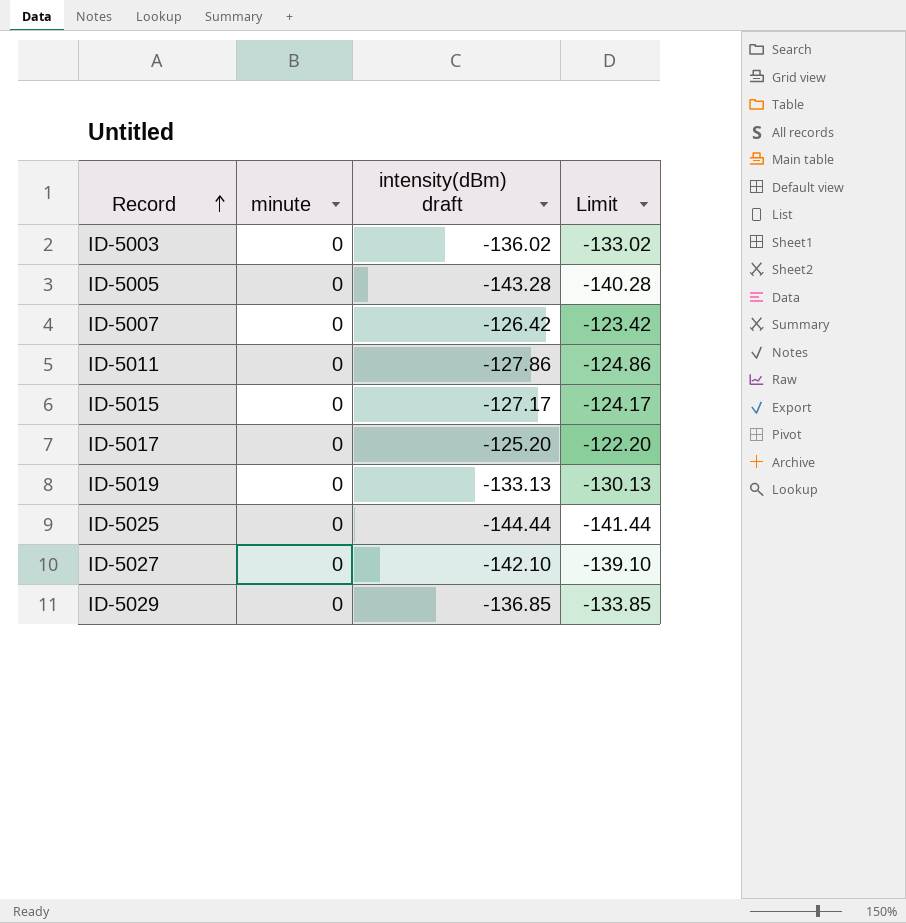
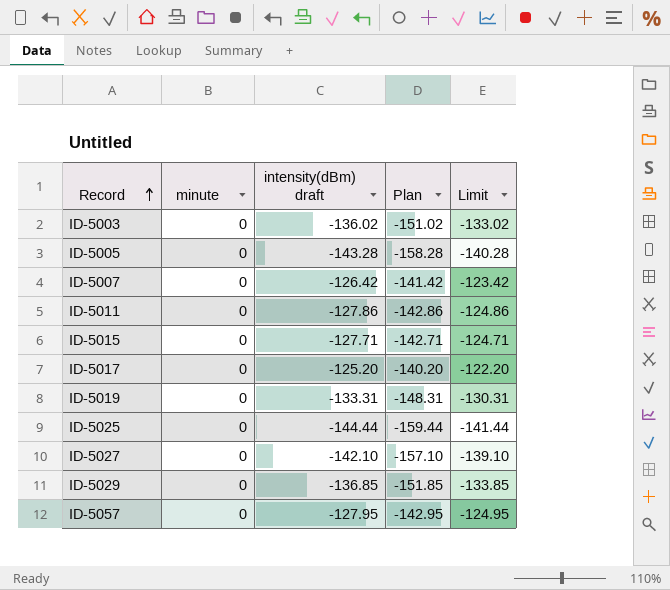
column Plan | formula: none -> [intensity(dBm) draft] - 15
ID-5015 | intensity(dBm) draft: -127.17 -> -127.71
ID-5015 | Limit: -124.17 -> -124.71
ID-5019 | intensity(dBm) draft: -133.13 -> -133.31
ID-5019 | Limit: -130.13 -> -130.31
row ID-5057: none -> 0 | -127.95 | -142.95 | -124.95

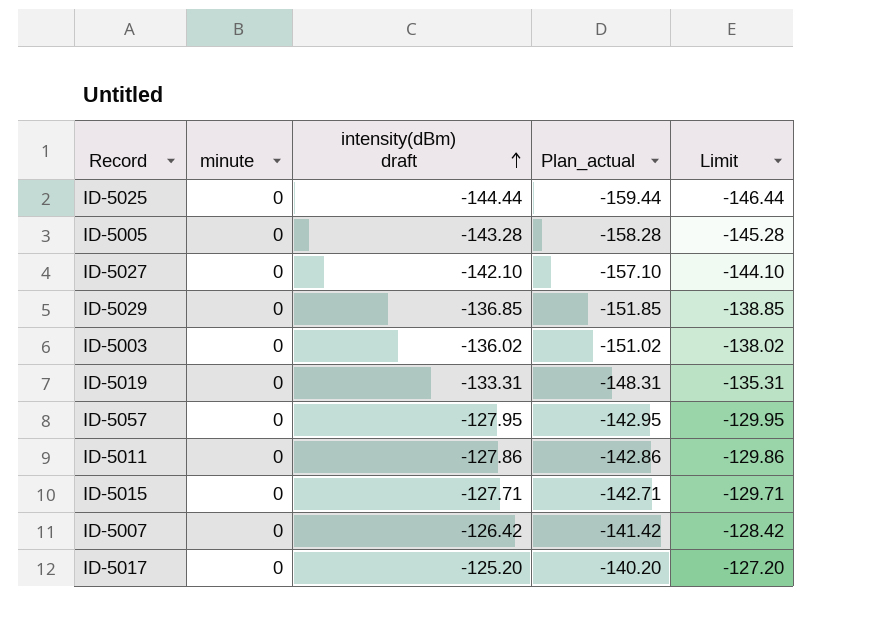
row order: Record ascending -> intensity(dBm) draft ascending
column name: Plan -> Plan_actual
column Limit | formula: [intensity(dBm) draft] + 3 -> [intensity(dBm) draft] - 2

